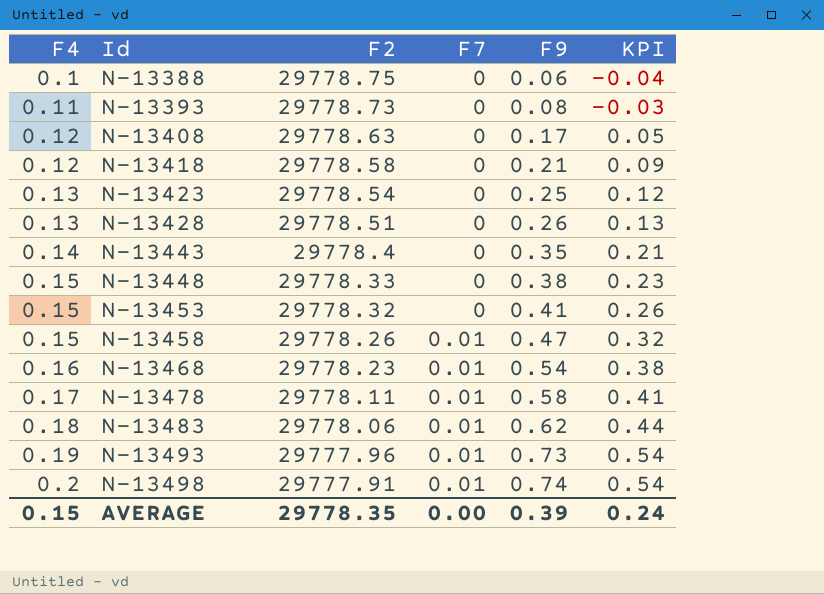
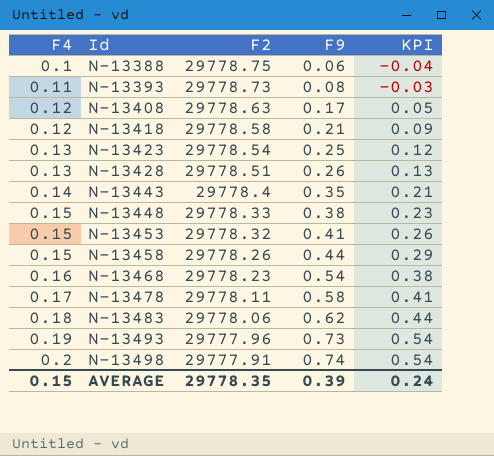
column F7 | position: 4 -> none
N-13458 | F9: 0.47 -> 0.44
N-13458 | KPI: 0.32 -> 0.29

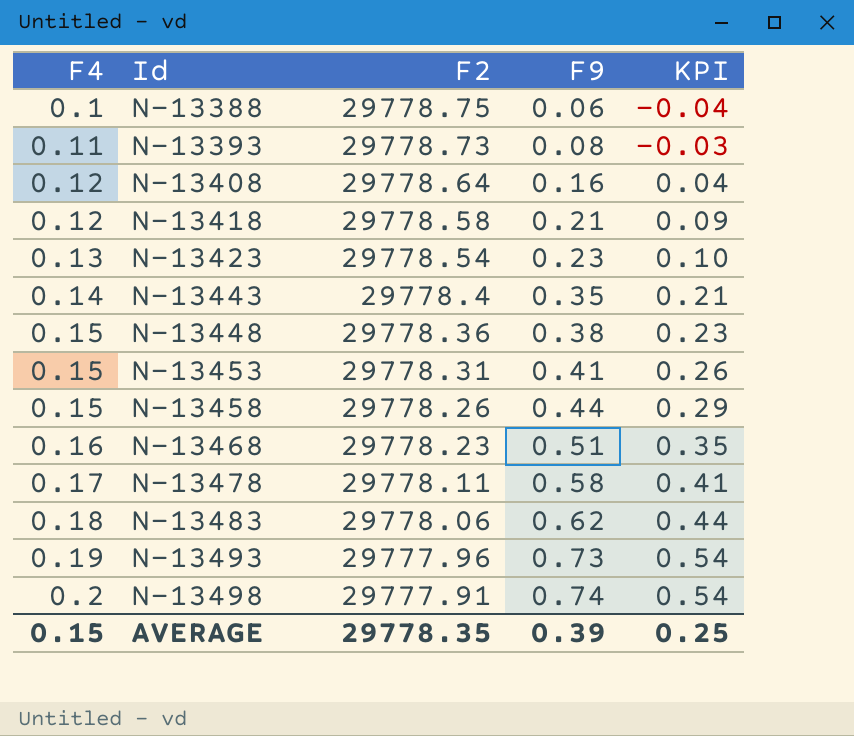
row N-13428: 0.13 | 29778.51 | 0.26 | 0.13 -> none
N-13408 | F2: 29778.63 -> 29778.64
N-13408 | F9: 0.17 -> 0.16
N-13408 | KPI: 0.05 -> 0.04
N-13423 | F9: 0.25 -> 0.23
N-13423 | KPI: 0.12 -> 0.10
N-13448 | F2: 29778.33 -> 29778.36
N-13453 | F2: 29778.32 -> 29778.31
N-13468 | F9: 0.54 -> 0.51
N-13468 | KPI: 0.38 -> 0.35
AVERAGE | KPI: 0.24 -> 0.25

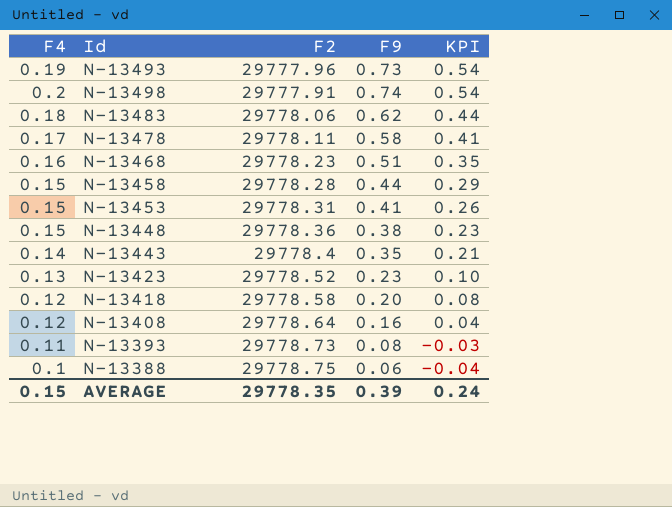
row order: F4 ascending -> KPI descending
N-13458 | F2: 29778.26 -> 29778.28
N-13423 | F2: 29778.54 -> 29778.52
N-13418 | F9: 0.21 -> 0.20
N-13418 | KPI: 0.09 -> 0.08
AVERAGE | KPI: 0.25 -> 0.24

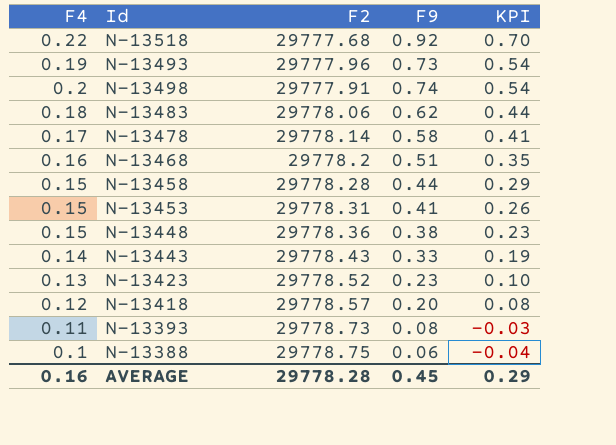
row N-13408: 0.12 | 29778.64 | 0.16 | 0.04 -> none
row N-13518: none -> 0.22 | 29777.68 | 0.92 | 0.70
N-13478 | F2: 29778.11 -> 29778.14
N-13468 | F2: 29778.23 -> 29778.2
N-13443 | F2: 29778.4 -> 29778.43
N-13443 | F9: 0.35 -> 0.33
N-13443 | KPI: 0.21 -> 0.19
N-13418 | F2: 29778.58 -> 29778.57
AVERAGE | F4: 0.15 -> 0.16
AVERAGE | F2: 29778.35 -> 29778.28
AVERAGE | F9: 0.39 -> 0.45
AVERAGE | KPI: 0.24 -> 0.29

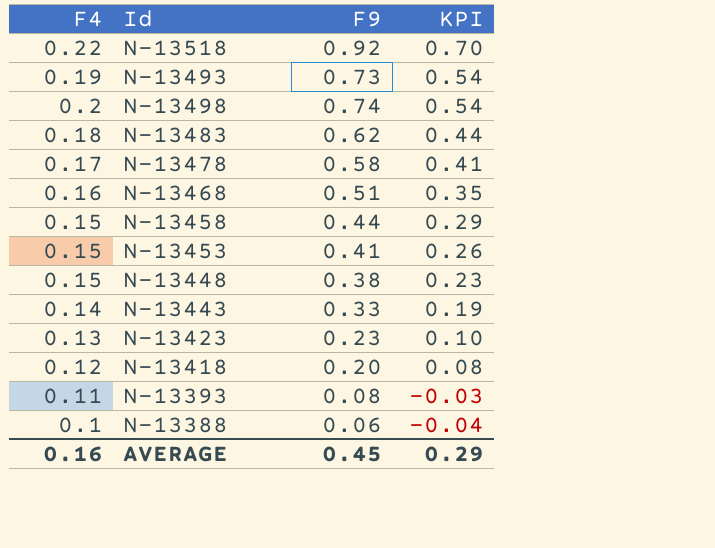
column F2 | position: 3 -> none

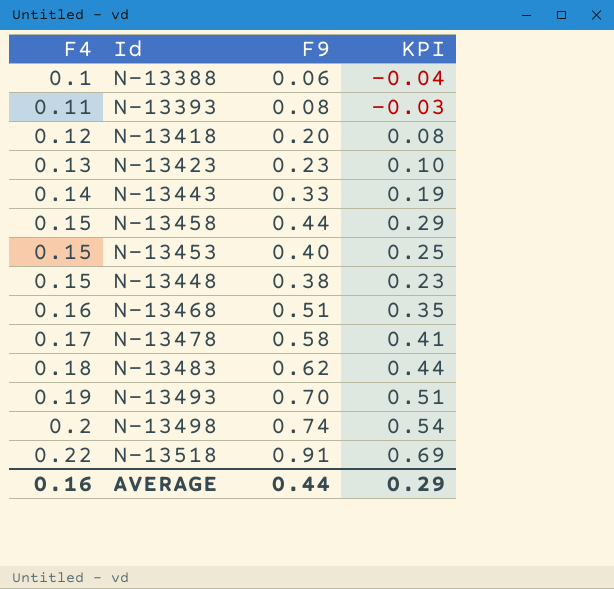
row order: KPI descending -> F4 ascending
N-13453 | F9: 0.41 -> 0.40
N-13453 | KPI: 0.26 -> 0.25
N-13493 | F9: 0.73 -> 0.70
N-13493 | KPI: 0.54 -> 0.51
N-13518 | F9: 0.92 -> 0.91
N-13518 | KPI: 0.70 -> 0.69
AVERAGE | F9: 0.45 -> 0.44

